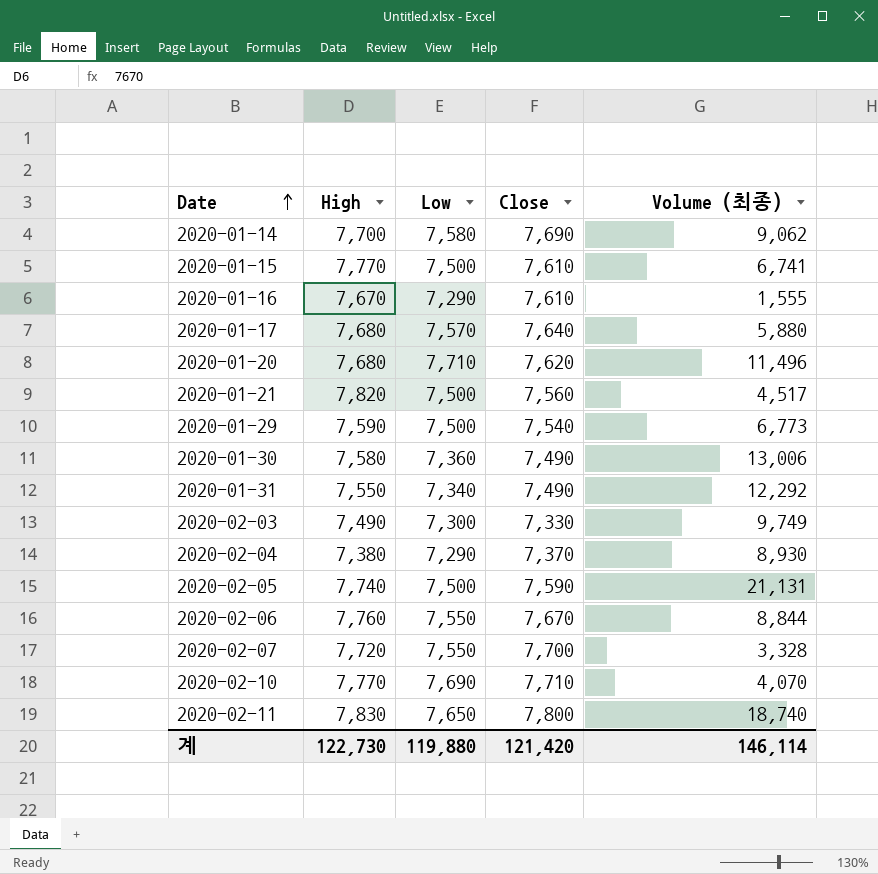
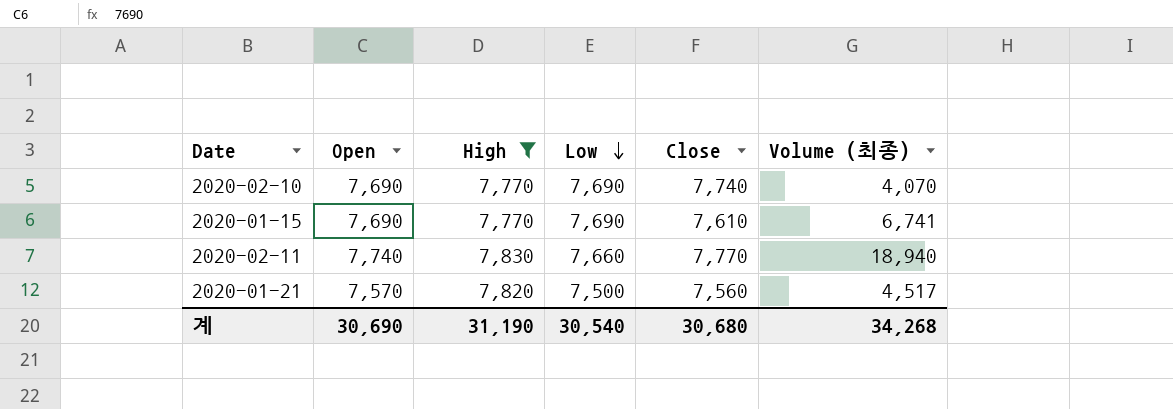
filter: none -> High >= 7,770
row order: Date ascending -> Low descending
column Open | position: none -> 2
2020-02-10 | Close: 7,710 -> 7,740
2020-01-15 | Low: 7,500 -> 7,690
2020-02-11 | Low: 7,650 -> 7,660
2020-02-11 | Close: 7,800 -> 7,770
2020-02-11 | Volume (최종): 18,740 -> 18,940
계 | High: 122,730 -> 31,190
계 | Low: 119,880 -> 30,540
계 | Close: 121,420 -> 30,680
계 | Volume (최종): 146,114 -> 34,268

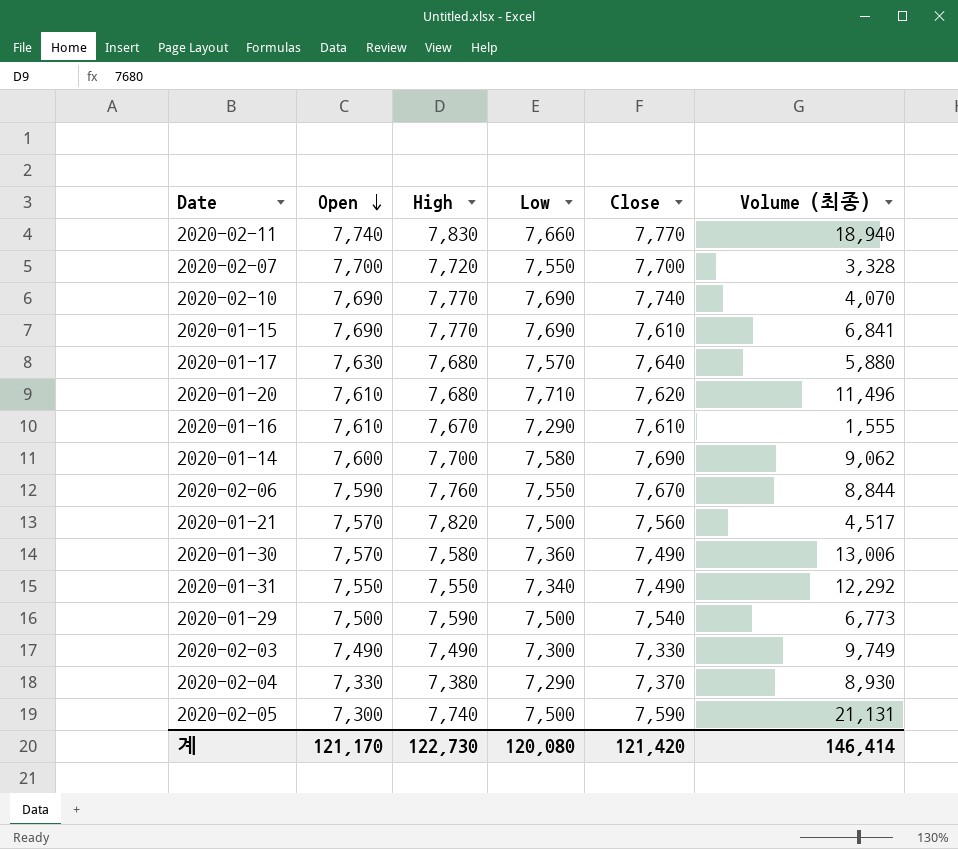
filter: High >= 7,770 -> none
row order: Low descending -> Open descending
2020-01-15 | Volume (최종): 6,741 -> 6,841
계 | Open: 30,690 -> 121,170
계 | High: 31,190 -> 122,730
계 | Low: 30,540 -> 120,080
계 | Close: 30,680 -> 121,420
계 | Volume (최종): 34,268 -> 146,414

